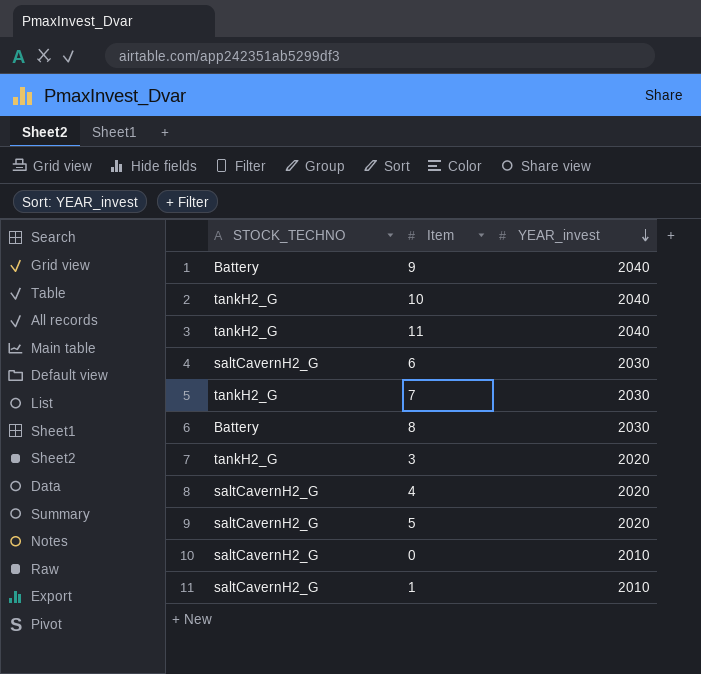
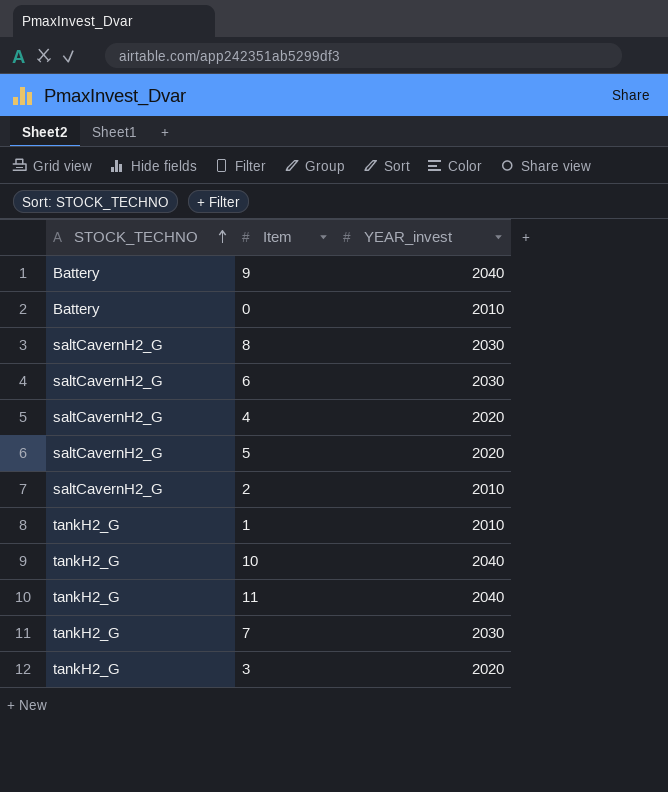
row order: YEAR_invest descending -> STOCK_TECHNO ascending
0 | STOCK_TECHNO: saltCavernH2_G -> Battery
8 | STOCK_TECHNO: Battery -> saltCavernH2_G
row 2: none -> saltCavernH2_G | 2010
1 | STOCK_TECHNO: saltCavernH2_G -> tankH2_G

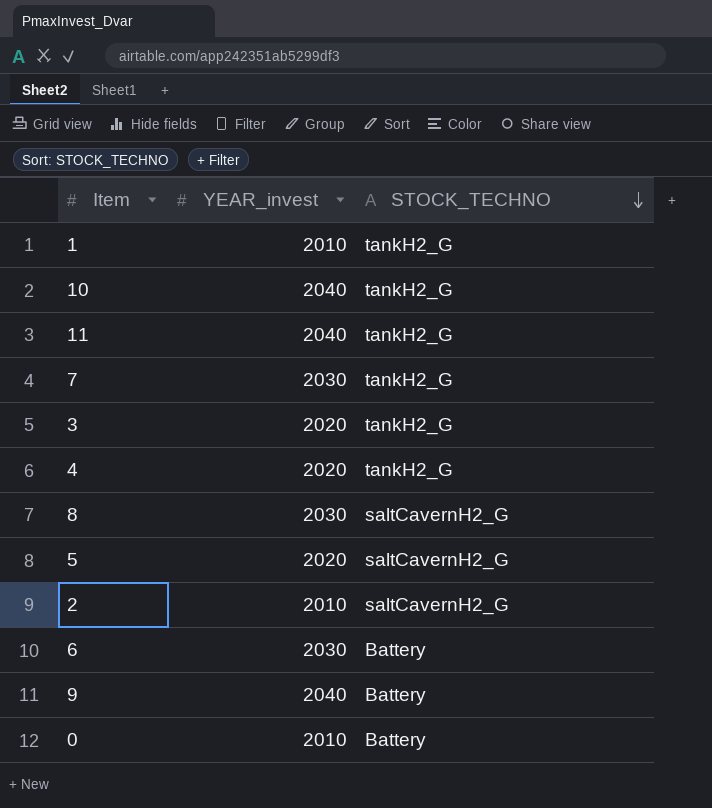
row order: STOCK_TECHNO ascending -> STOCK_TECHNO descending
column STOCK_TECHNO | position: 1 -> 3
4 | STOCK_TECHNO: saltCavernH2_G -> tankH2_G
6 | STOCK_TECHNO: saltCavernH2_G -> Battery

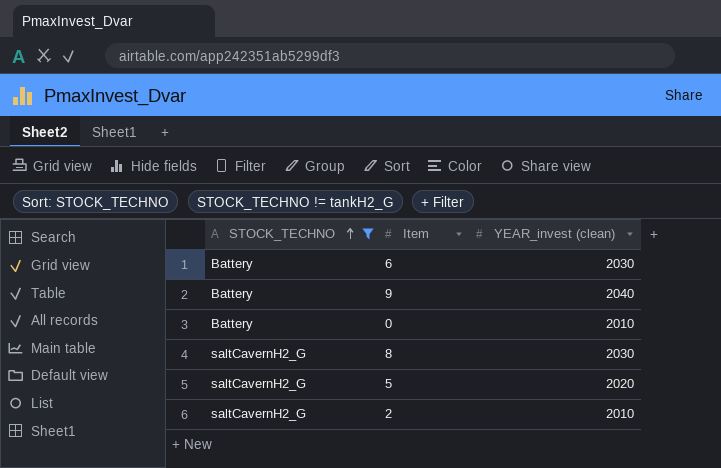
filter: none -> STOCK_TECHNO != tankH2_G
row order: STOCK_TECHNO descending -> STOCK_TECHNO ascending
column STOCK_TECHNO | position: 3 -> 1
column name: YEAR_invest -> YEAR_invest (clean)

